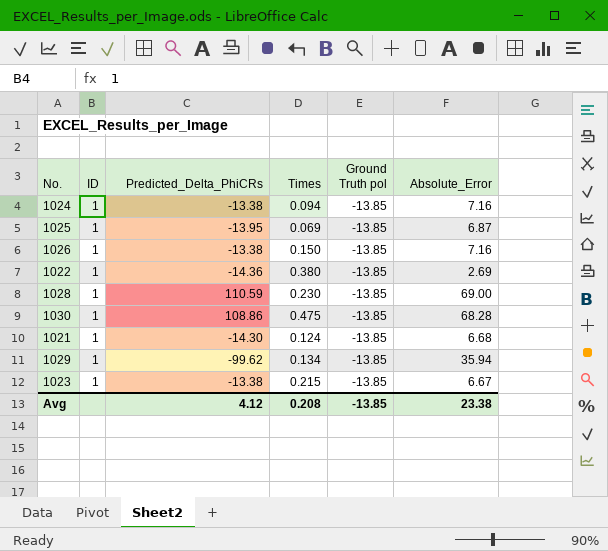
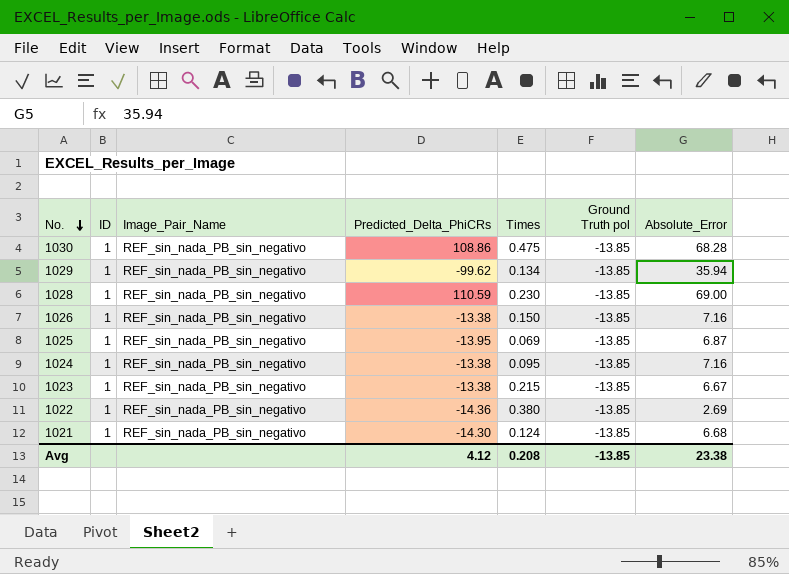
row order: none -> No. descending
column Image_Pair_Name | position: none -> 3
1024 | Times: 0.094 -> 0.095

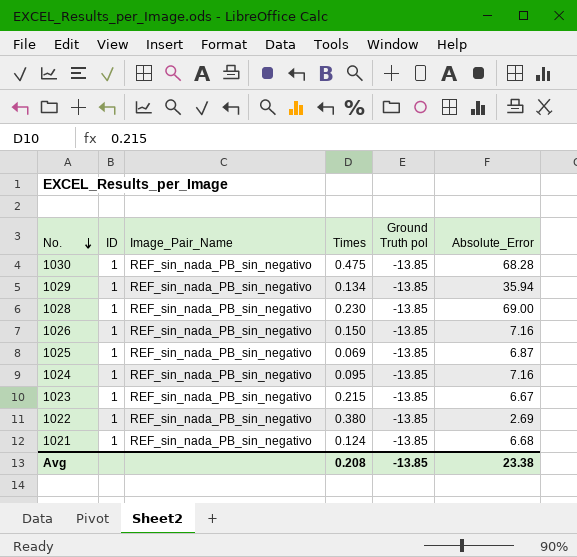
column Predicted_Delta_PhiCRs | position: 4 -> none

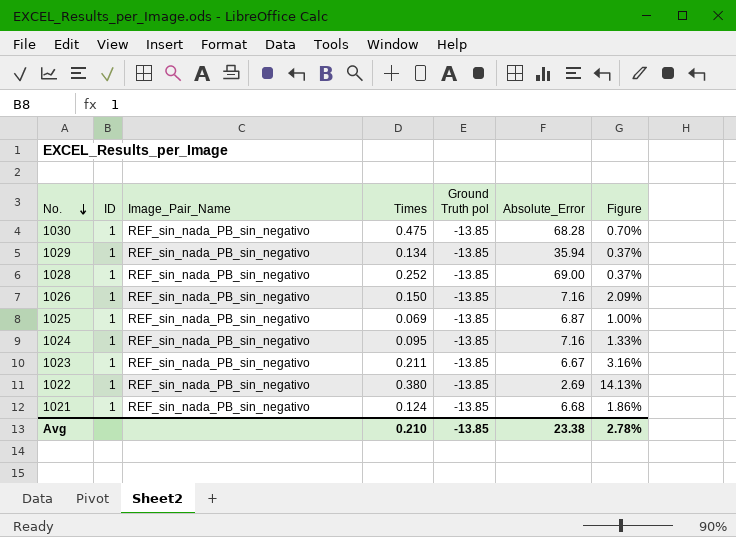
column Figure | formula: none -> [Times] / [Absolute_Error]
1028 | Times: 0.230 -> 0.252
1023 | Times: 0.215 -> 0.211
Avg | Times: 0.208 -> 0.210

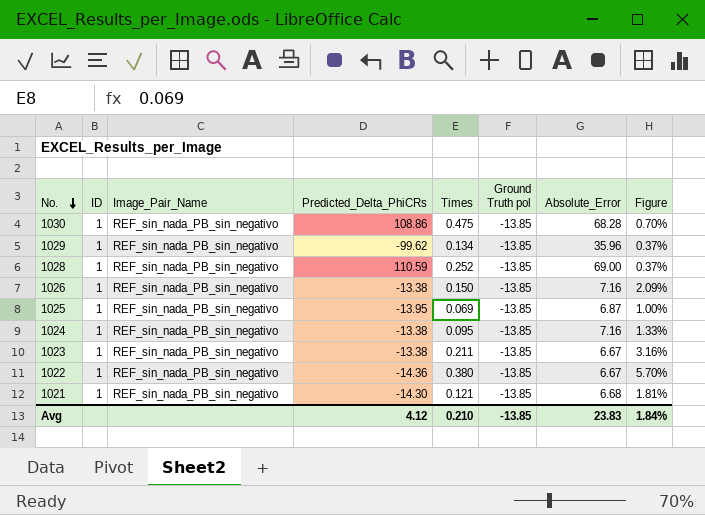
column Predicted_Delta_PhiCRs | position: none -> 4
1029 | Absolute_Error: 35.94 -> 35.96
1022 | Absolute_Error: 2.69 -> 6.67
1022 | Figure: 14.13% -> 5.70%
1021 | Times: 0.124 -> 0.121
1021 | Figure: 1.86% -> 1.81%
Avg | Absolute_Error: 23.38 -> 23.83
Avg | Figure: 2.78% -> 1.84%

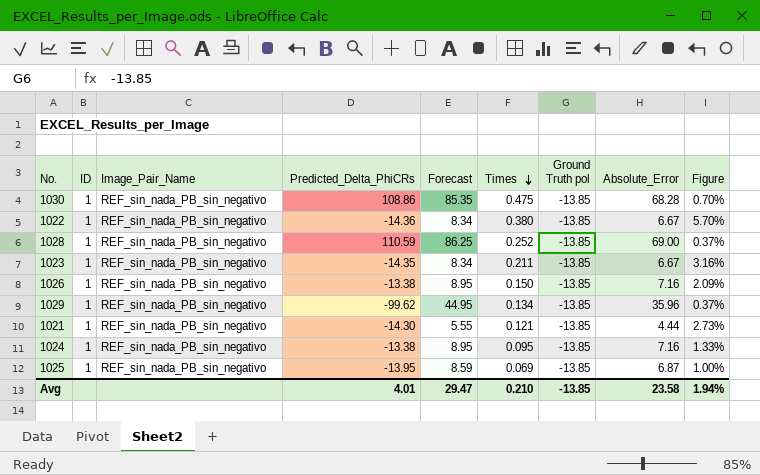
row order: No. descending -> Times descending
column Forecast | formula: none -> [Absolute_Error] * 1.25
1023 | Predicted_Delta_PhiCRs: -13.38 -> -14.35
1021 | Absolute_Error: 6.68 -> 4.44
1021 | Figure: 1.81% -> 2.73%
Avg | Predicted_Delta_PhiCRs: 4.12 -> 4.01
Avg | Absolute_Error: 23.83 -> 23.58
Avg | Figure: 1.84% -> 1.94%

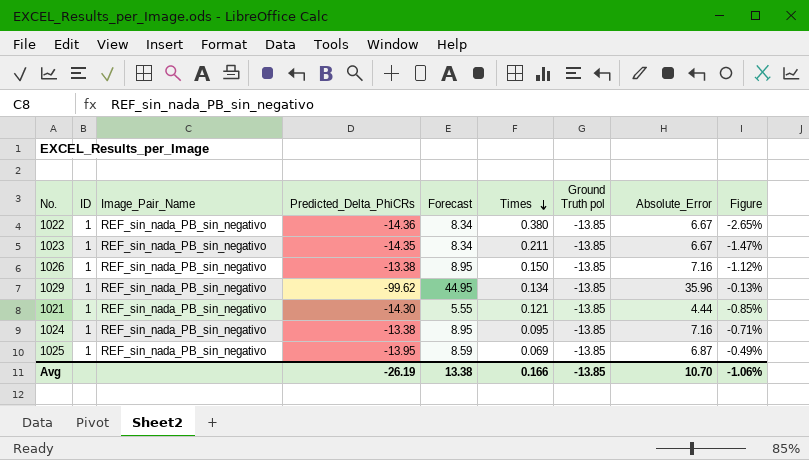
column Figure | formula: [Times] / [Absolute_Error] -> [Times] / [Predicted_Delta_PhiCRs]
row 1030: 1 | REF_sin_nada_PB_sin_negativo | 108.86 | 85.35 | 0.475 | -13.85 | 68.28 | 0.70% -> none
row 1028: 1 | REF_sin_nada_PB_sin_negativo | 110.59 | 86.25 | 0.252 | -13.85 | 69.00 | 0.37% -> none
Avg | Predicted_Delta_PhiCRs: 4.01 -> -26.19
Avg | Forecast: 29.47 -> 13.38
Avg | Times: 0.210 -> 0.166
Avg | Absolute_Error: 23.58 -> 10.70
Avg | Figure: 1.94% -> -1.06%

